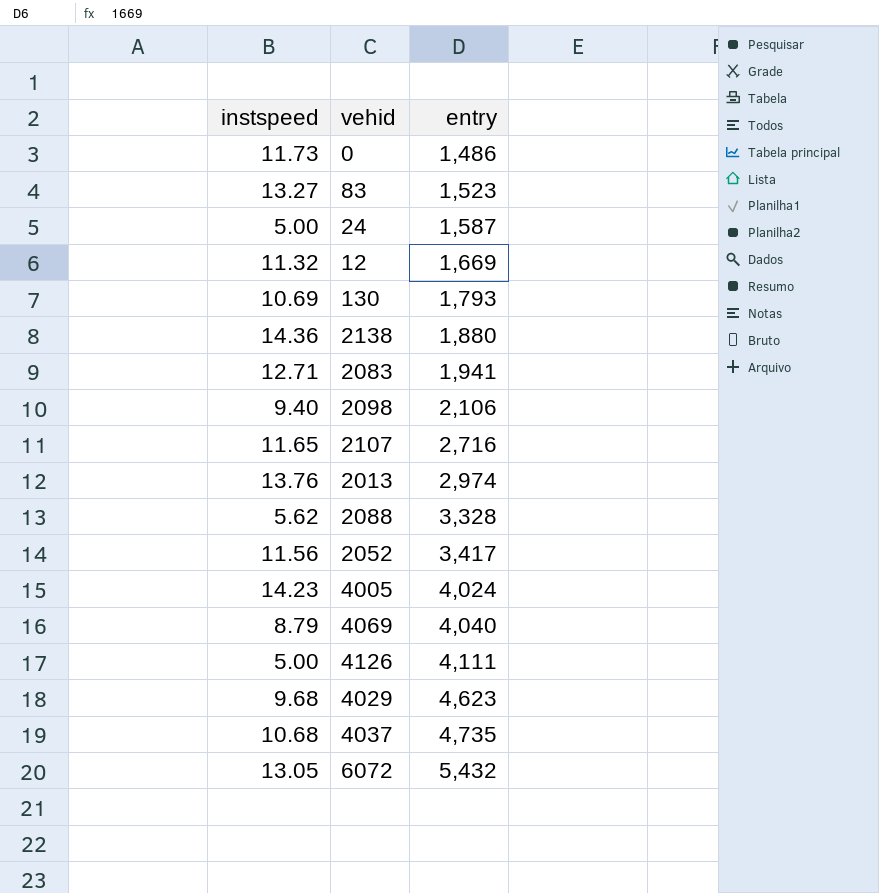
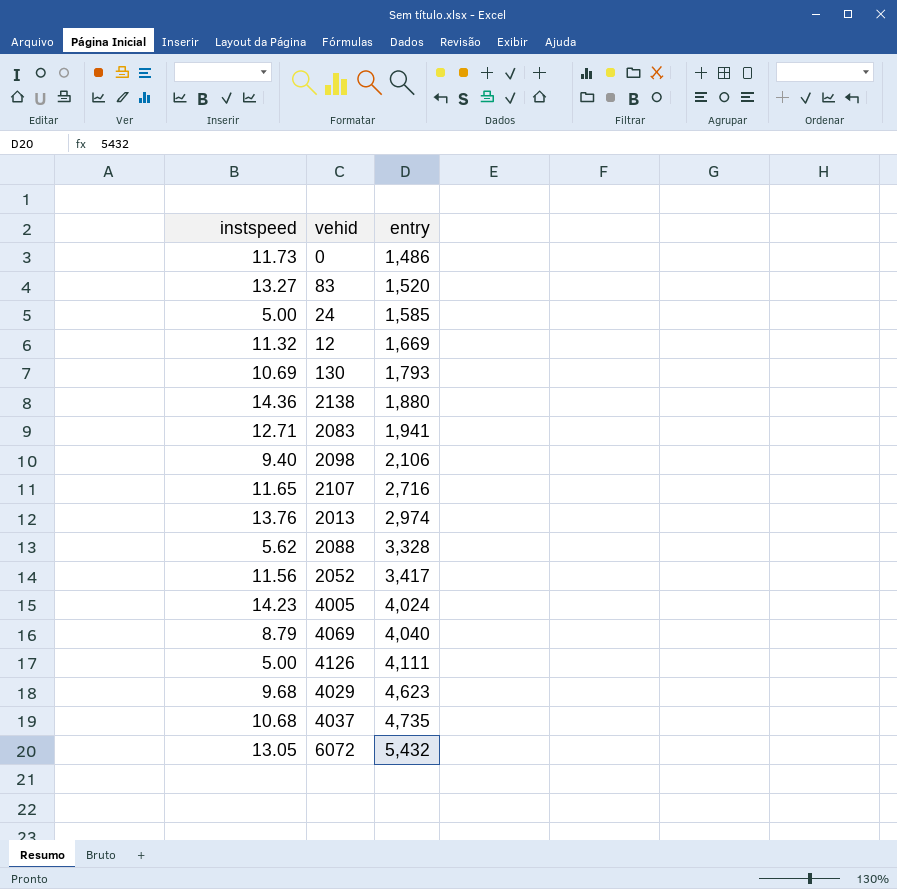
83 | entry: 1,523 -> 1,520
24 | entry: 1,587 -> 1,585

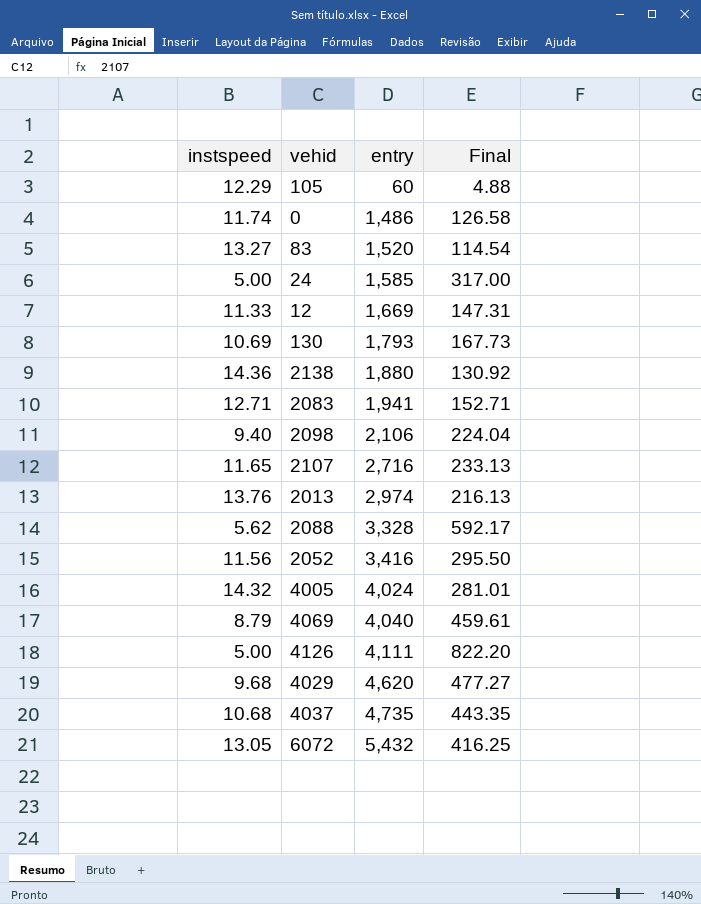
column Final | formula: none -> [entry] / [instspeed]
row 105: none -> 12.29 | 60 | 4.88
0 | instspeed: 11.73 -> 11.74
12 | instspeed: 11.32 -> 11.33
2052 | entry: 3,417 -> 3,416
4005 | instspeed: 14.23 -> 14.32
4029 | entry: 4,623 -> 4,620

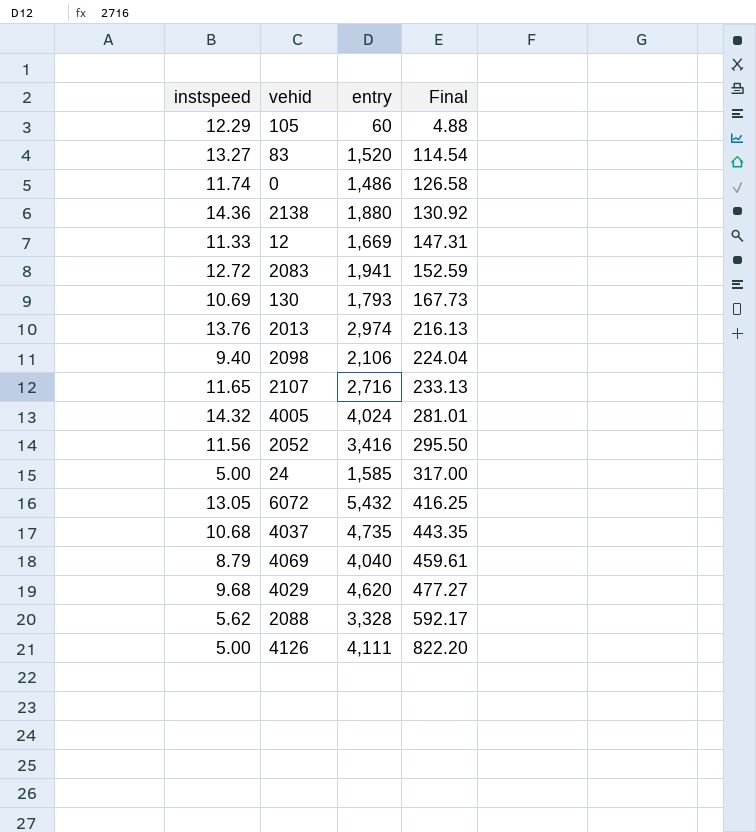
row order: entry ascending -> Final ascending
2083 | instspeed: 12.71 -> 12.72
2083 | Final: 152.71 -> 152.59

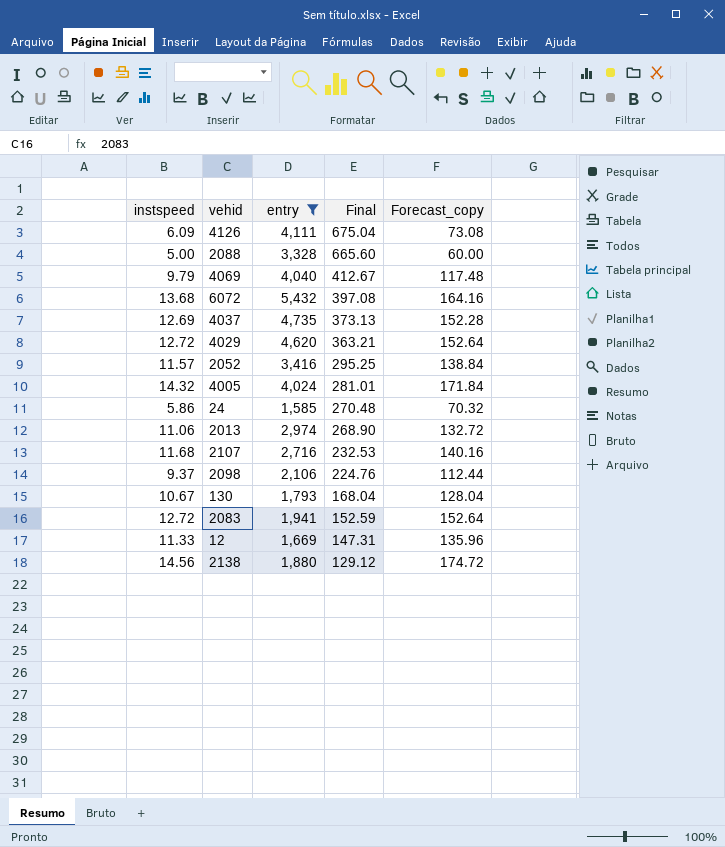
filter: none -> entry >= 1,585
row order: Final ascending -> Final descending
column Forecast_copy | formula: none -> [instspeed] * 12
4126 | instspeed: 5.00 -> 6.09
4126 | Final: 822.20 -> 675.04
2088 | instspeed: 5.62 -> 5.00
2088 | Final: 592.17 -> 665.60
4069 | instspeed: 8.79 -> 9.79
4069 | Final: 459.61 -> 412.67
6072 | instspeed: 13.05 -> 13.68
6072 | Final: 416.25 -> 397.08
4037 | instspeed: 10.68 -> 12.69
4037 | Final: 443.35 -> 373.13
4029 | instspeed: 9.68 -> 12.72
4029 | Final: 477.27 -> 363.21
2052 | instspeed: 11.56 -> 11.57
2052 | Final: 295.50 -> 295.25
24 | instspeed: 5.00 -> 5.86
24 | Final: 317.00 -> 270.48
2013 | instspeed: 13.76 -> 11.06
2013 | Final: 216.13 -> 268.90
2107 | instspeed: 11.65 -> 11.68
2107 | Final: 233.13 -> 232.53
2098 | instspeed: 9.40 -> 9.37
2098 | Final: 224.04 -> 224.76
130 | instspeed: 10.69 -> 10.67
130 | Final: 167.73 -> 168.04
2138 | instspeed: 14.36 -> 14.56
2138 | Final: 130.92 -> 129.12

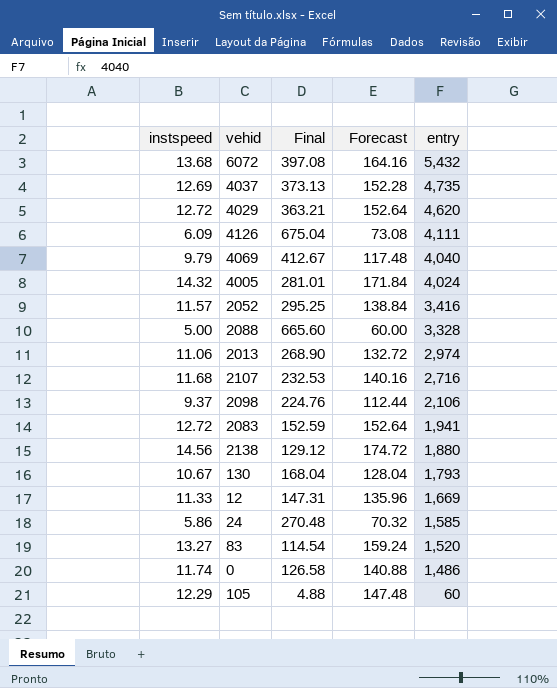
filter: entry >= 1,585 -> none
row order: Final descending -> entry descending
column name: Forecast_copy -> Forecast
column entry | position: 3 -> 5

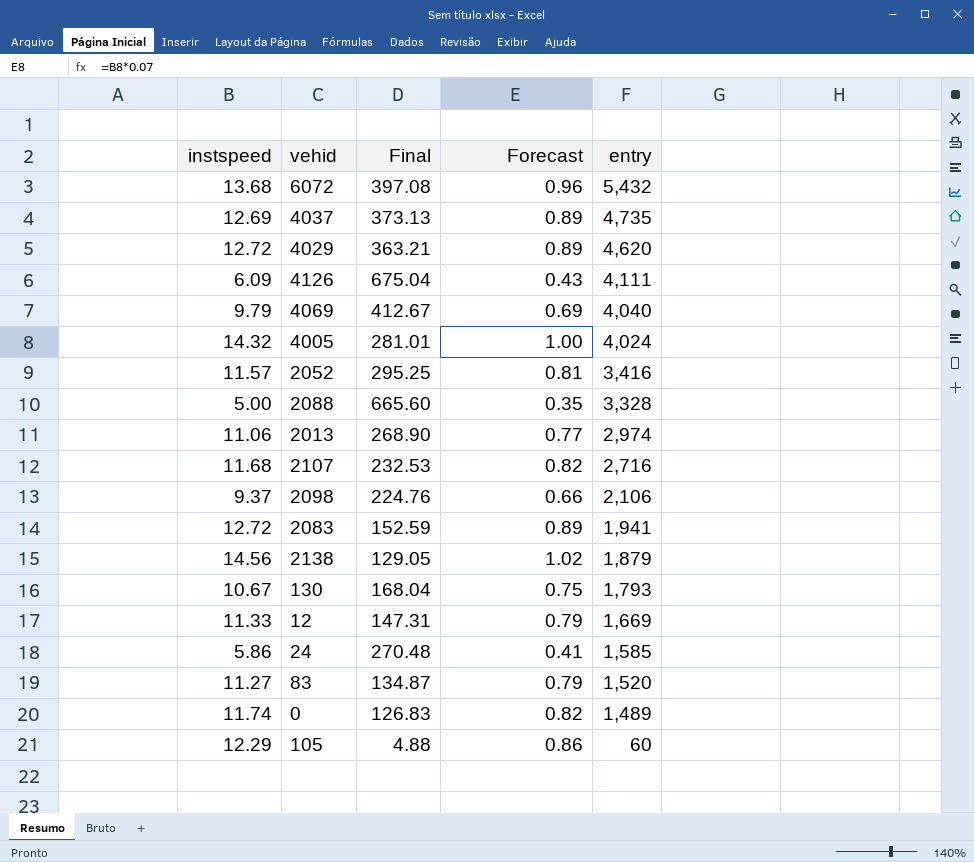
column Forecast | formula: [instspeed] * 12 -> [instspeed] * 0.07
2138 | Final: 129.12 -> 129.05
2138 | entry: 1,880 -> 1,879
83 | instspeed: 13.27 -> 11.27
83 | Final: 114.54 -> 134.87
0 | Final: 126.58 -> 126.83
0 | entry: 1,486 -> 1,489

